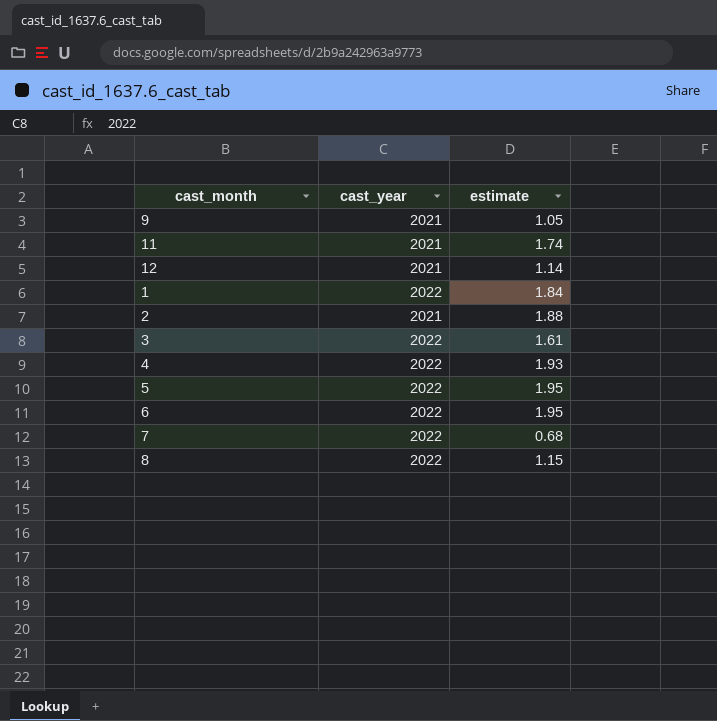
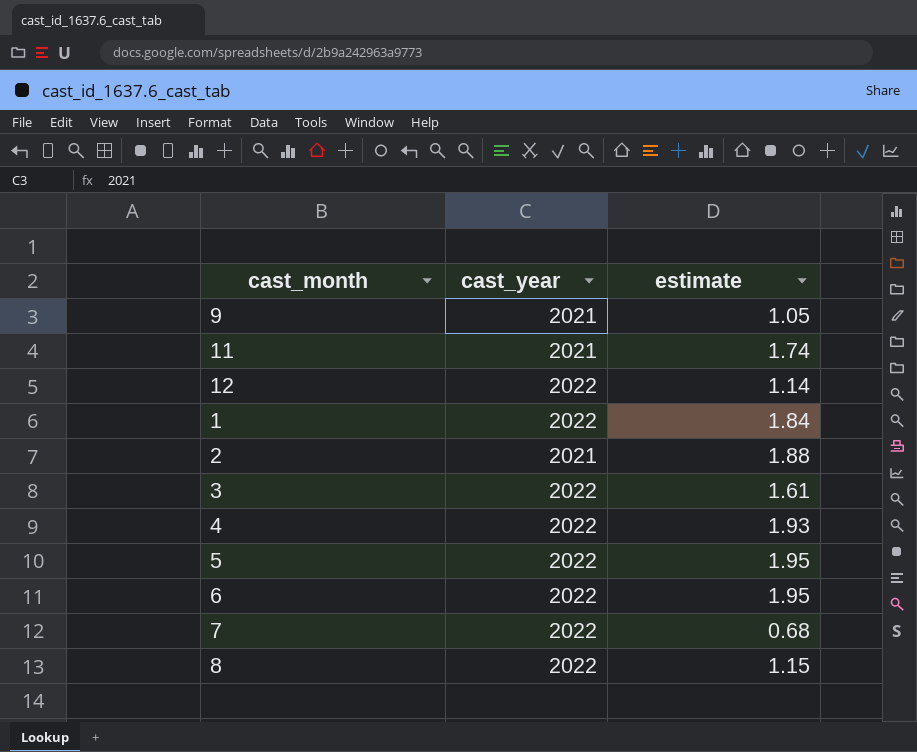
12 | cast_year: 2021 -> 2022

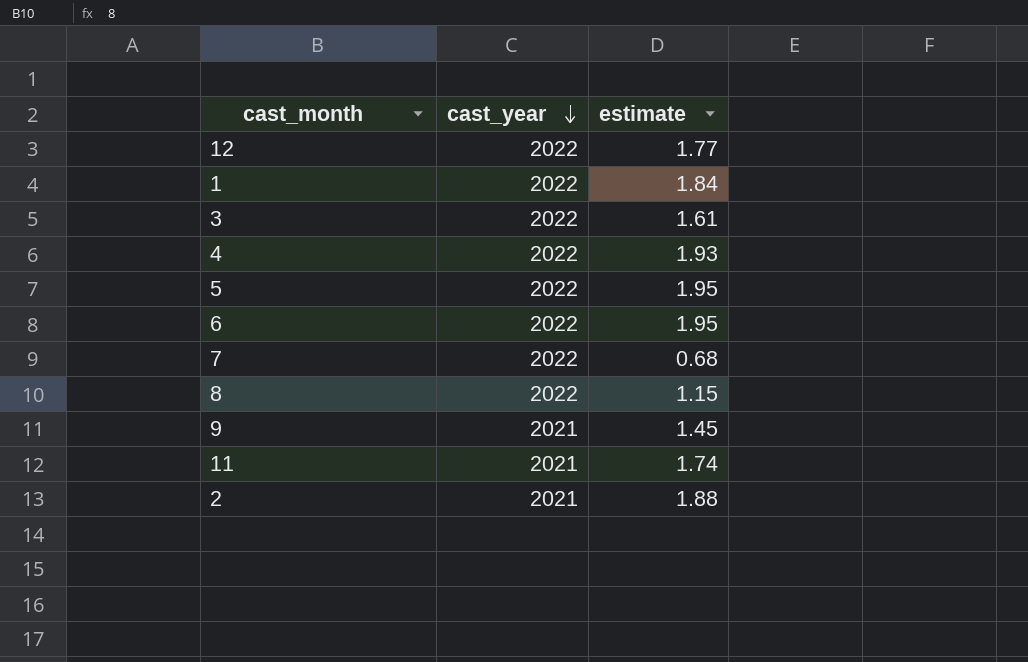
row order: none -> cast_year descending
12 | estimate: 1.14 -> 1.77
9 | estimate: 1.05 -> 1.45

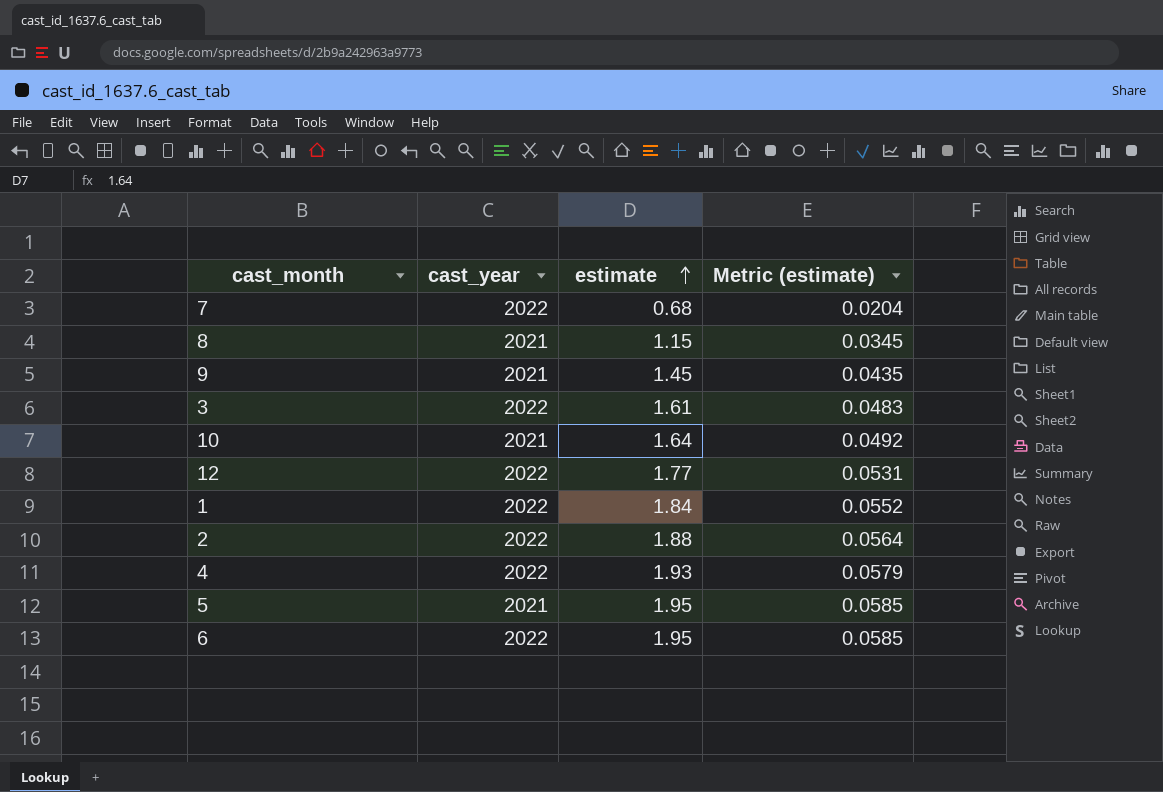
row order: cast_year descending -> estimate ascending
column Metric (estimate) | formula: none -> [estimate] * 0.03
row 11: 2021 | 1.74 -> none
8 | cast_year: 2022 -> 2021
row 10: none -> 2021 | 1.64 | 0.0492
2 | cast_year: 2021 -> 2022
5 | cast_year: 2022 -> 2021

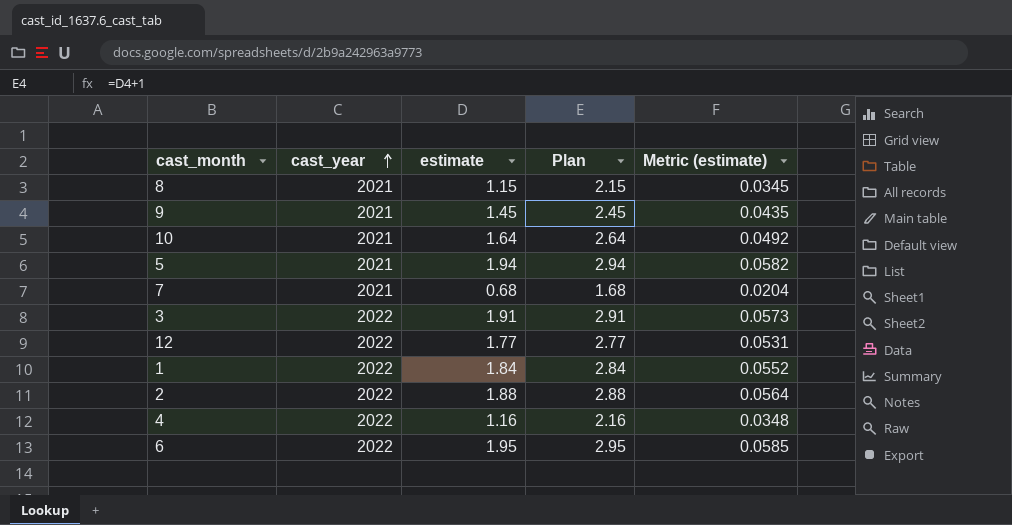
row order: estimate ascending -> cast_year ascending
column Plan | formula: none -> [estimate] + 1
5 | estimate: 1.95 -> 1.94
5 | Metric (estimate): 0.0585 -> 0.0582
7 | cast_year: 2022 -> 2021
3 | estimate: 1.61 -> 1.91
3 | Metric (estimate): 0.0483 -> 0.0573
4 | estimate: 1.93 -> 1.16
4 | Metric (estimate): 0.0579 -> 0.0348

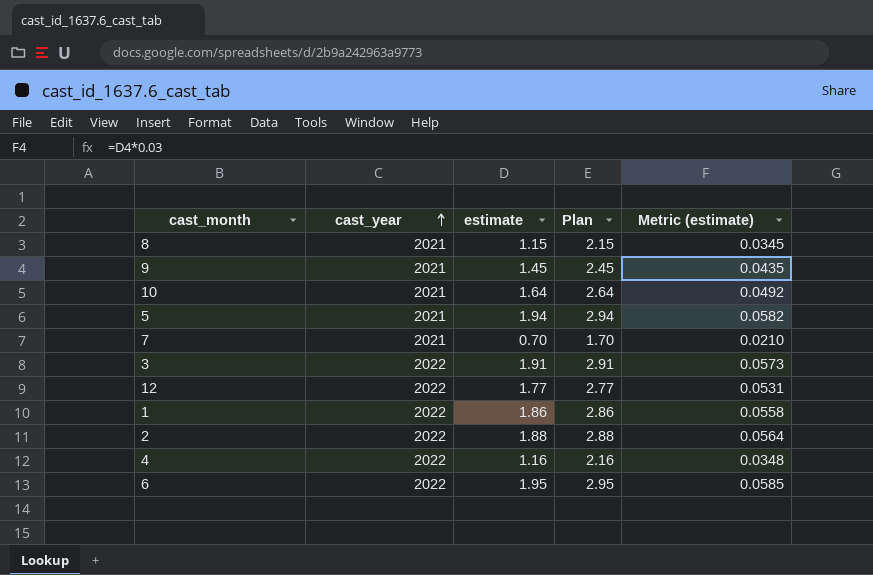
7 | estimate: 0.68 -> 0.70
7 | Plan: 1.68 -> 1.70
7 | Metric (estimate): 0.0204 -> 0.0210
1 | estimate: 1.84 -> 1.86
1 | Plan: 2.84 -> 2.86
1 | Metric (estimate): 0.0552 -> 0.0558

